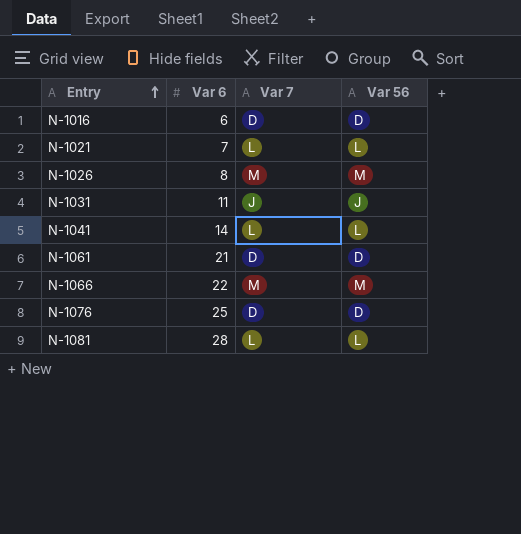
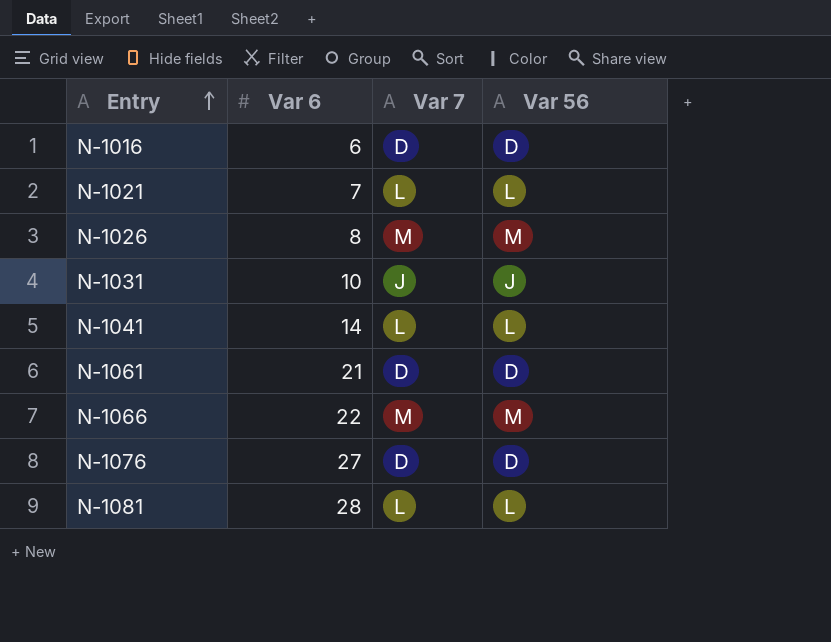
N-1031 | Var 6: 11 -> 10
N-1076 | Var 6: 25 -> 27

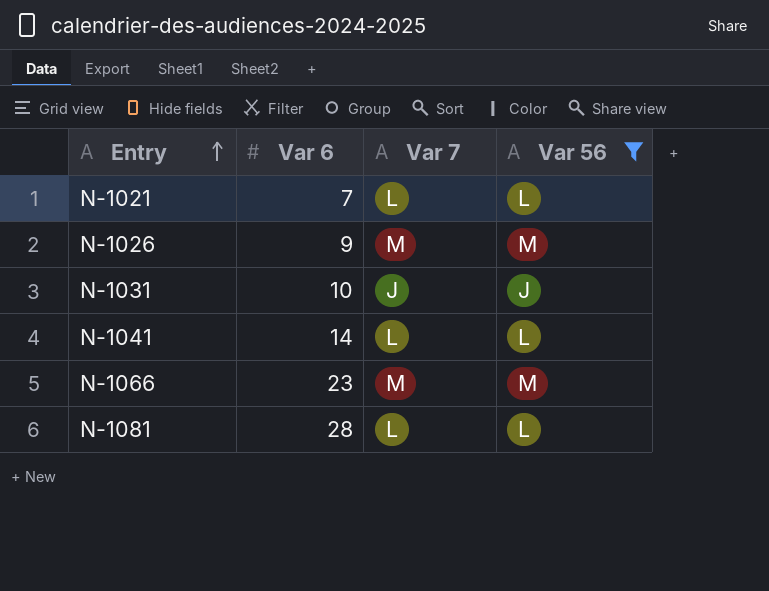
filter: none -> Var 56 != D
N-1026 | Var 6: 8 -> 9
N-1066 | Var 6: 22 -> 23

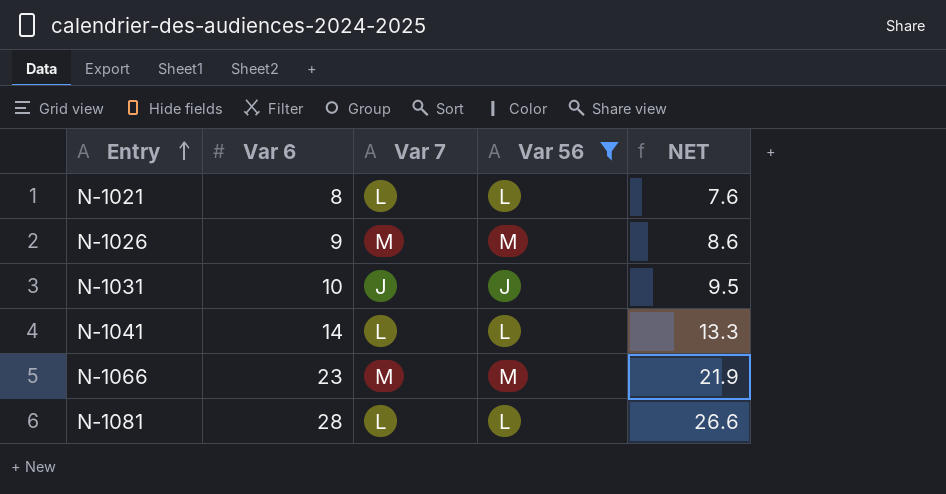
column NET | formula: none -> [Var 6] * 0.95
N-1021 | Var 6: 7 -> 8

